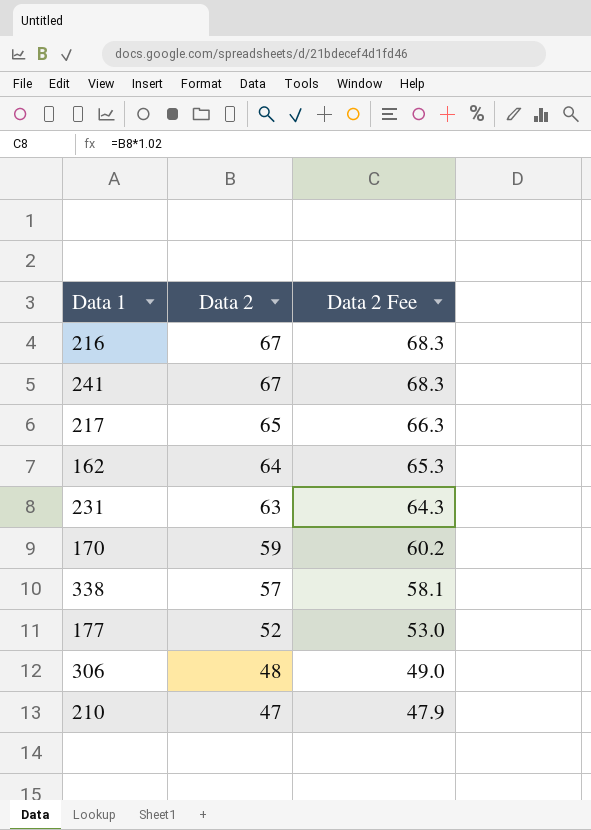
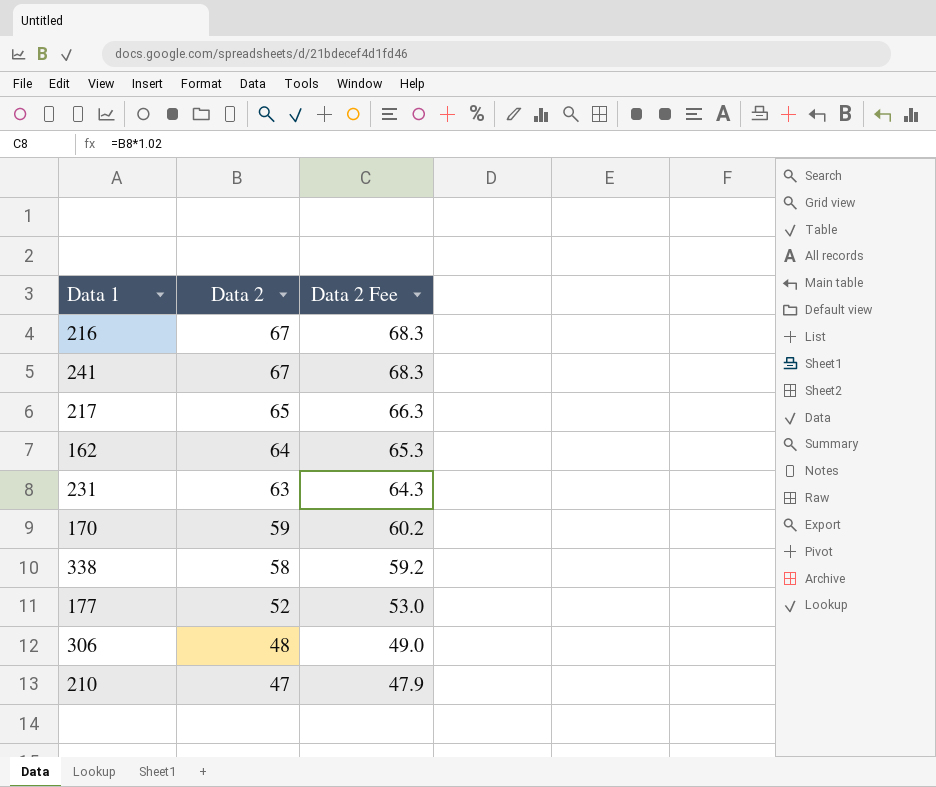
338 | Data 2: 57 -> 58
338 | Data 2 Fee: 58.1 -> 59.2

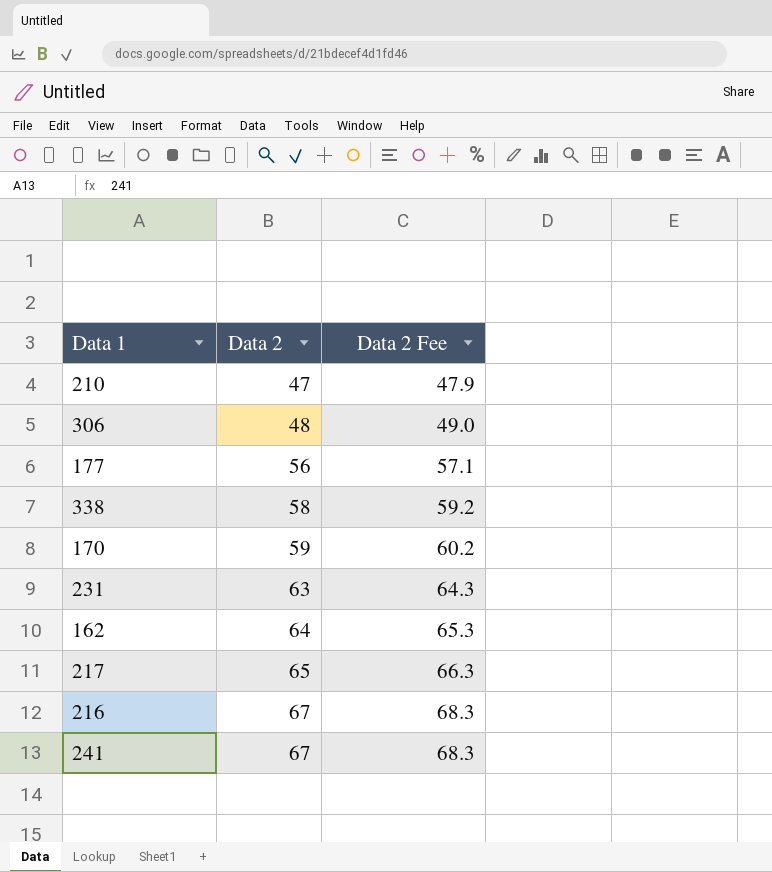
row order: Data 2 descending -> Data 2 ascending
177 | Data 2: 52 -> 56
177 | Data 2 Fee: 53.0 -> 57.1

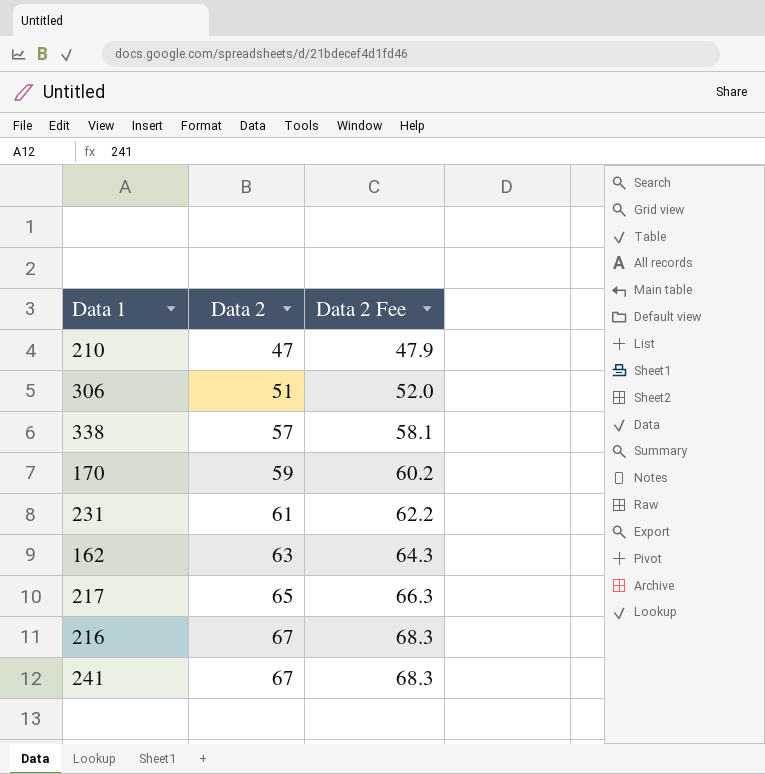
row 177: 56 | 57.1 -> none
306 | Data 2: 48 -> 51
306 | Data 2 Fee: 49.0 -> 52.0
338 | Data 2: 58 -> 57
338 | Data 2 Fee: 59.2 -> 58.1
231 | Data 2: 63 -> 61
231 | Data 2 Fee: 64.3 -> 62.2
162 | Data 2: 64 -> 63
162 | Data 2 Fee: 65.3 -> 64.3

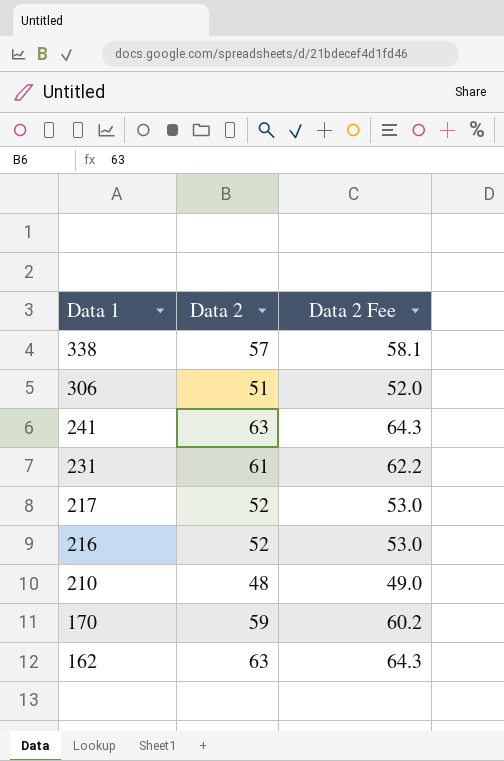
row order: Data 2 ascending -> Data 1 descending
241 | Data 2: 67 -> 63
241 | Data 2 Fee: 68.3 -> 64.3
217 | Data 2: 65 -> 52
217 | Data 2 Fee: 66.3 -> 53.0
216 | Data 2: 67 -> 52
216 | Data 2 Fee: 68.3 -> 53.0
210 | Data 2: 47 -> 48
210 | Data 2 Fee: 47.9 -> 49.0

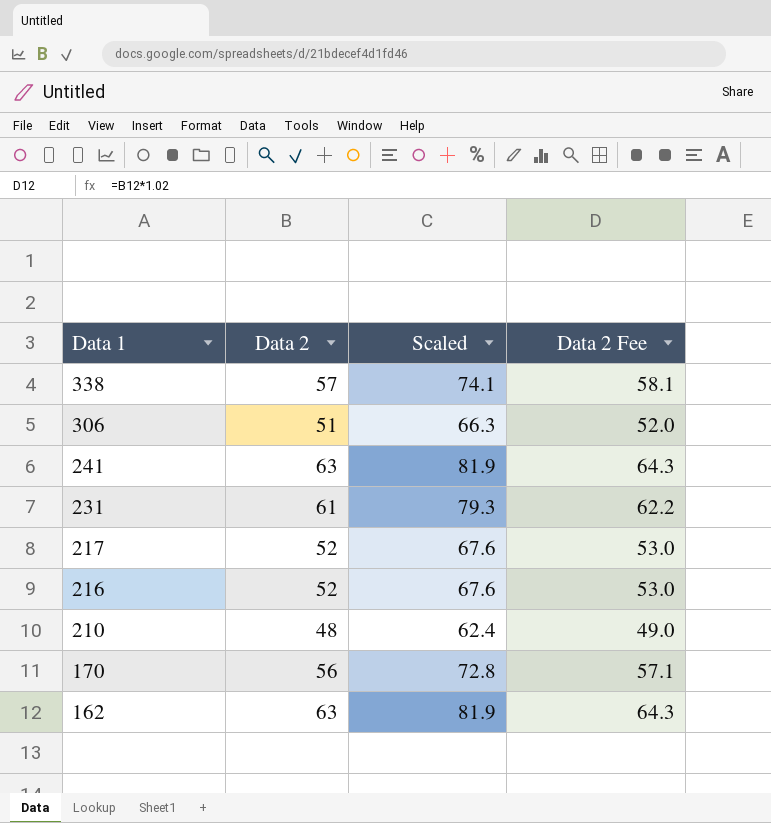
column Scaled | formula: none -> [Data 2] * 1.3
170 | Data 2: 59 -> 56
170 | Data 2 Fee: 60.2 -> 57.1

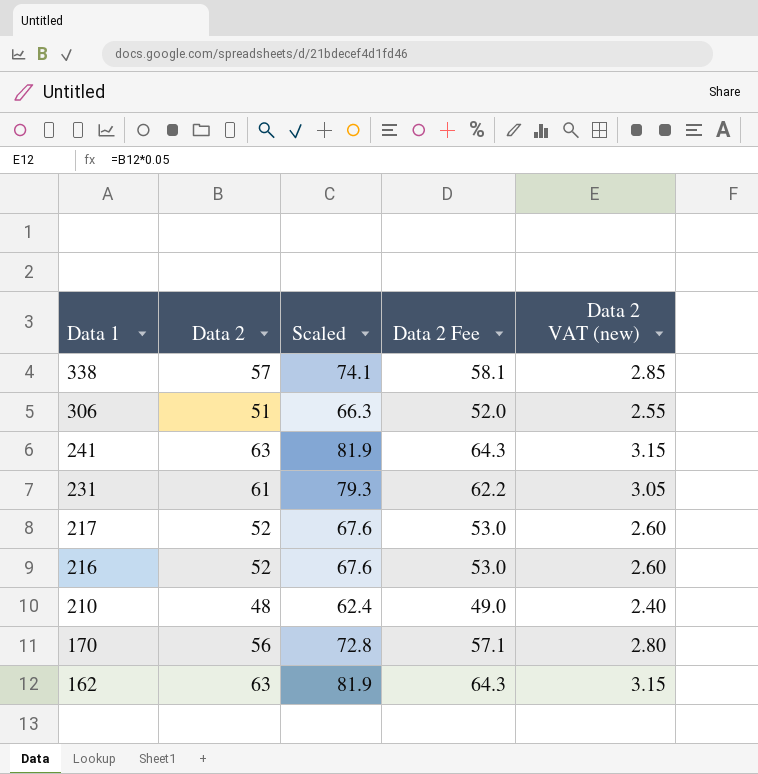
column Data 2 VAT (new) | formula: none -> [Data 2] * 0.05

